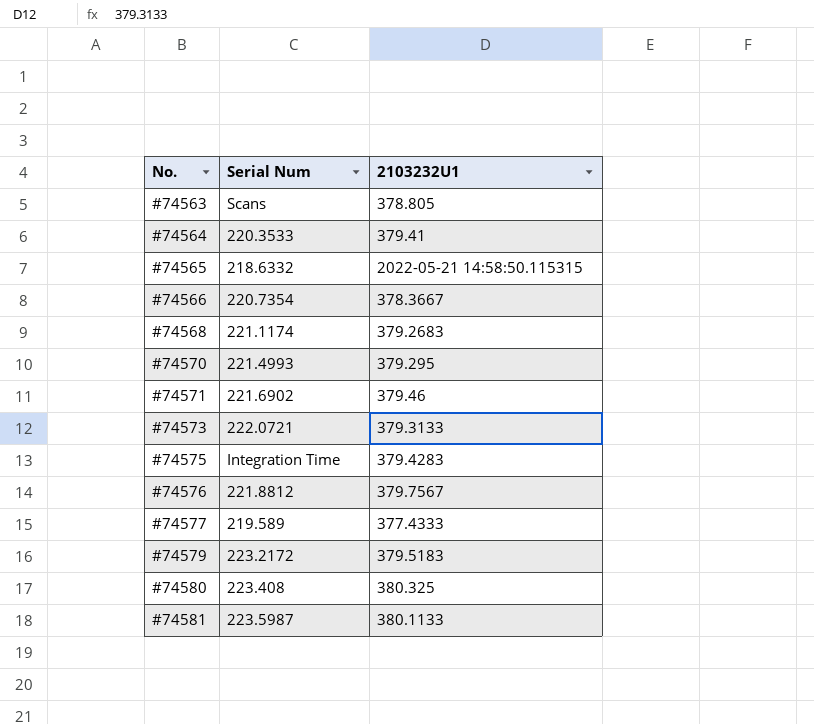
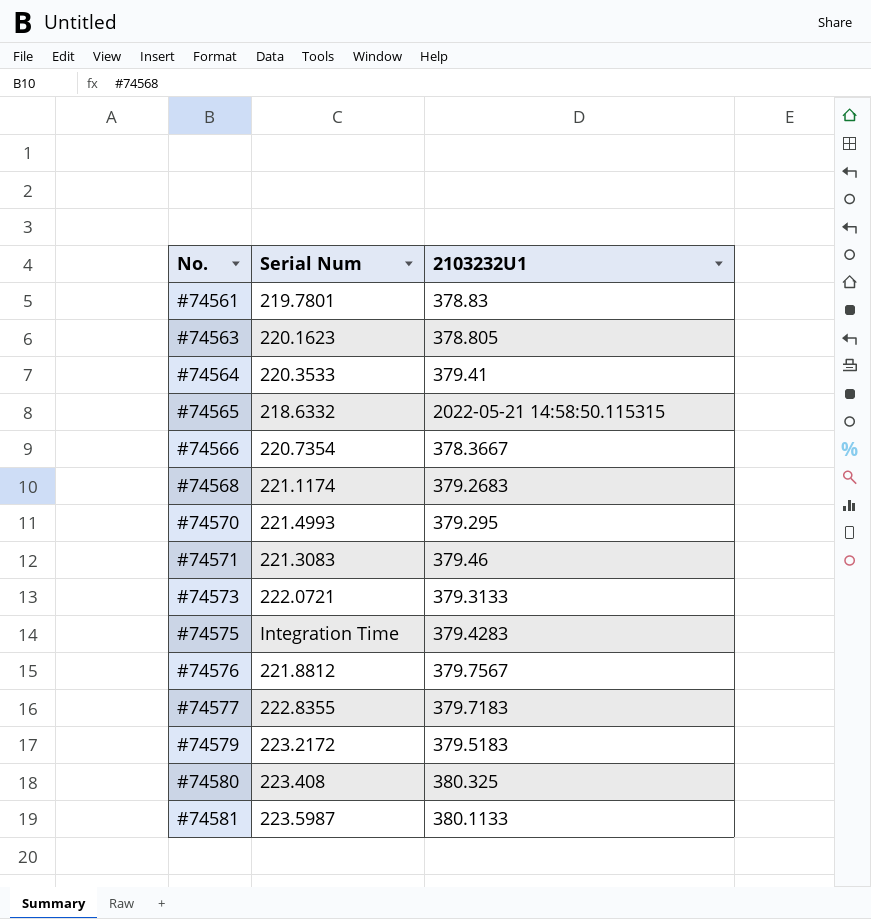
row #74561: none -> 219.7801 | 378.83
#74563 | Serial Num: Scans -> 220.1623
#74571 | Serial Num: 221.6902 -> 221.3083
#74577 | Serial Num: 219.589 -> 222.8355
#74577 | 2103232U1: 377.4333 -> 379.7183

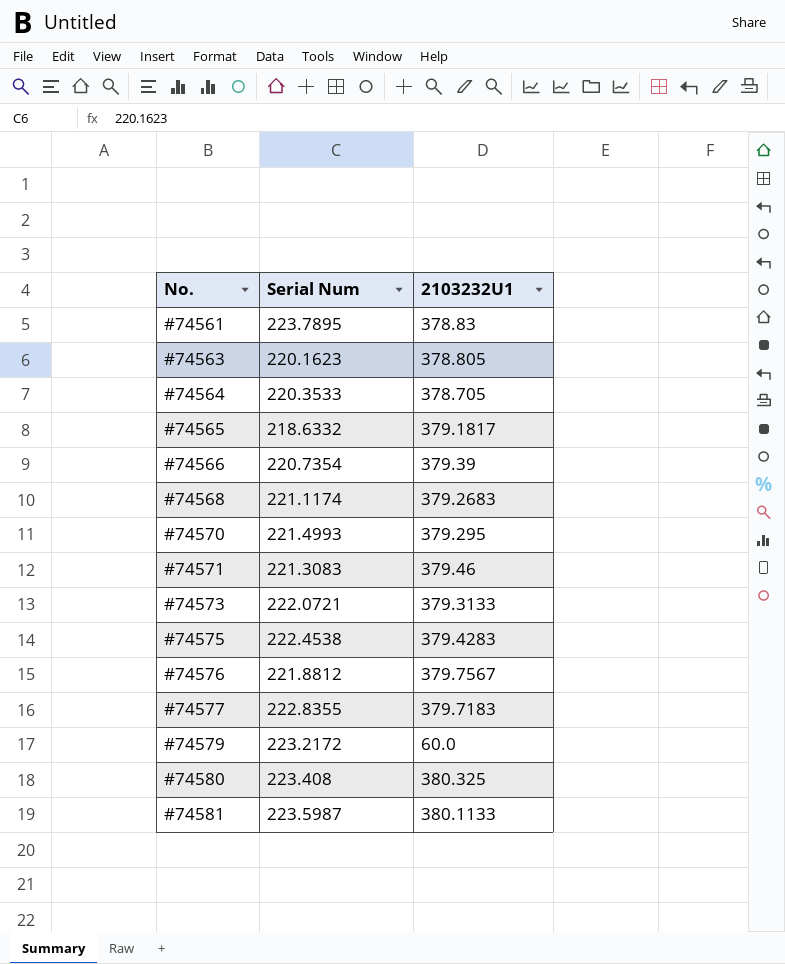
#74561 | Serial Num: 219.7801 -> 223.7895
#74564 | 2103232U1: 379.41 -> 378.705
#74565 | 2103232U1: 2022-05-21 14:58:50.115315 -> 379.1817
#74566 | 2103232U1: 378.3667 -> 379.39
#74575 | Serial Num: Integration Time -> 222.4538
#74579 | 2103232U1: 379.5183 -> 60.0

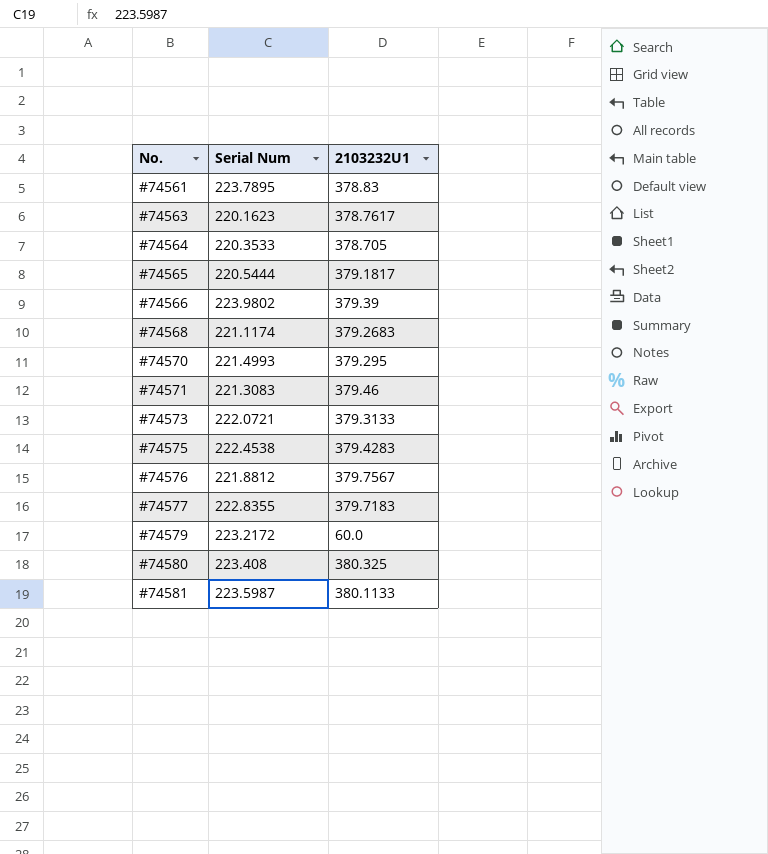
#74563 | 2103232U1: 378.805 -> 378.7617
#74565 | Serial Num: 218.6332 -> 220.5444
#74566 | Serial Num: 220.7354 -> 223.9802

